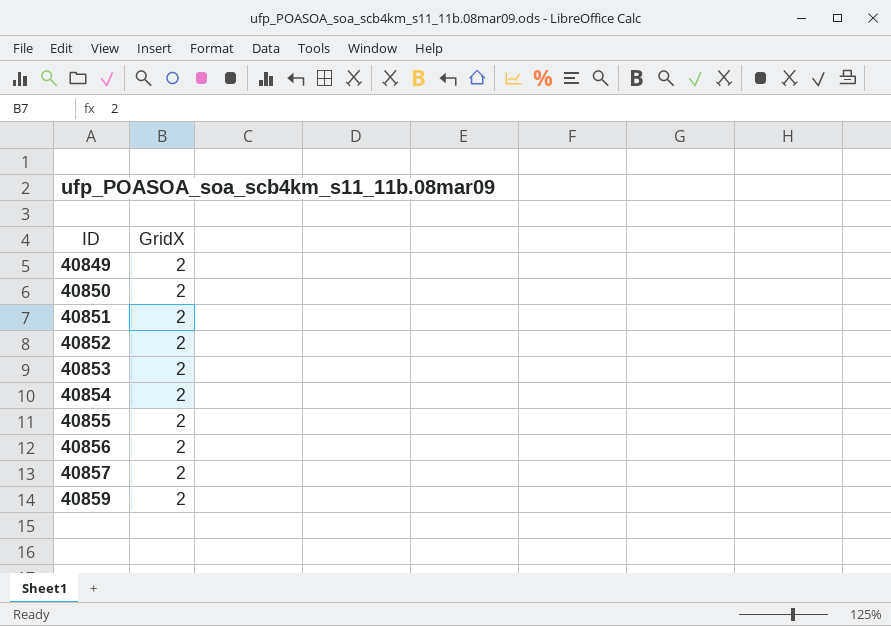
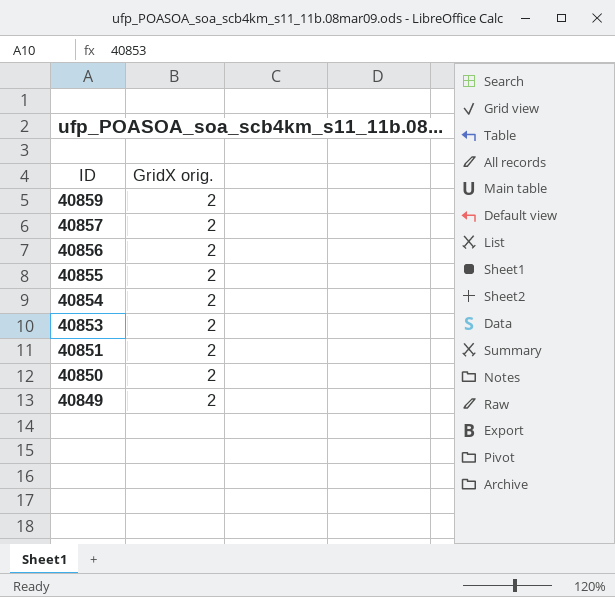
row order: ID ascending -> ID descending
column name: GridX -> GridX orig.
row 40852: 2 -> none

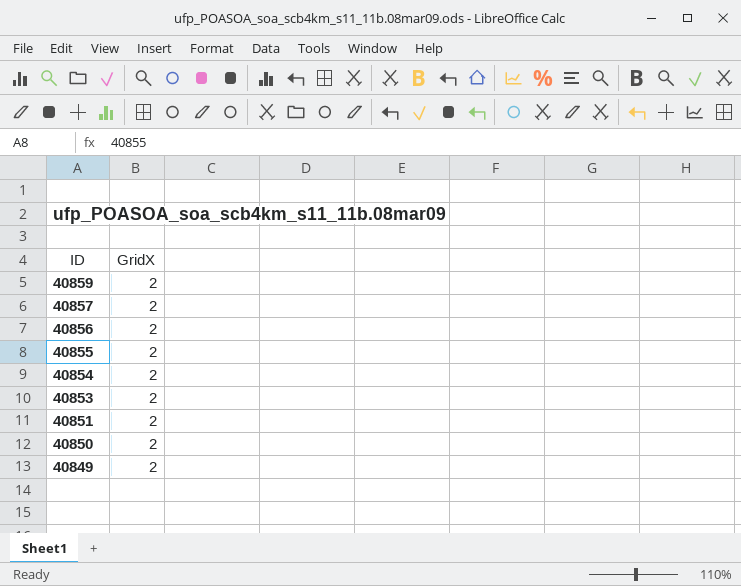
column name: GridX orig. -> GridX

